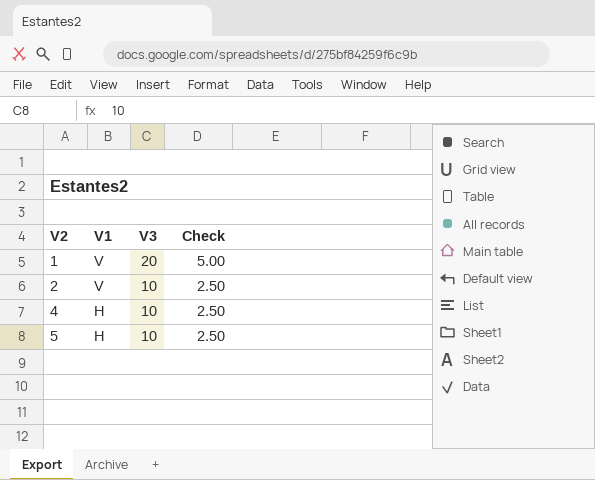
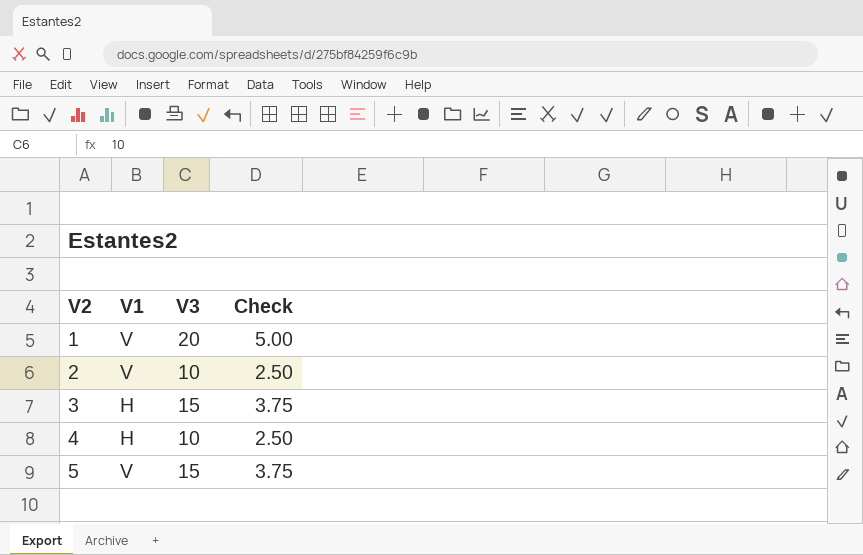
row 3: none -> H | 15 | 3.75
5 | V1: H -> V
5 | V3: 10 -> 15
5 | Check: 2.50 -> 3.75

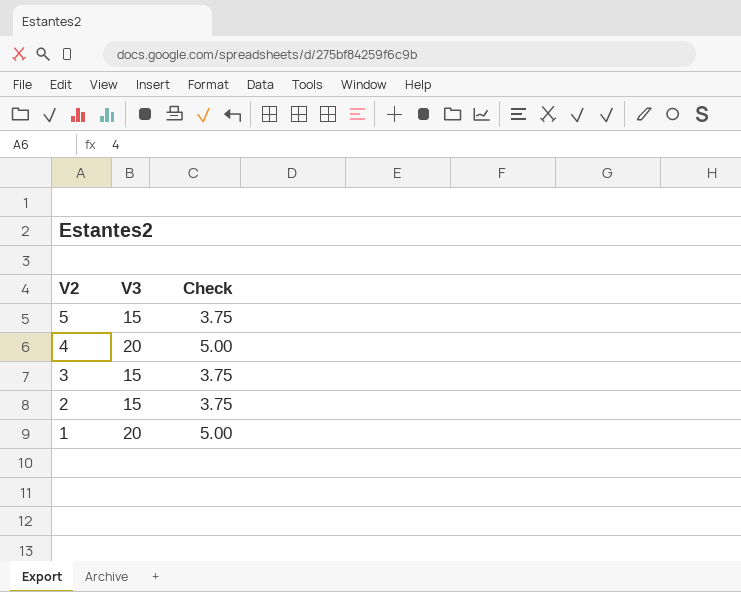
row order: V2 ascending -> V2 descending
column V1 | position: 2 -> none
4 | V3: 10 -> 20
4 | Check: 2.50 -> 5.00
2 | V3: 10 -> 15
2 | Check: 2.50 -> 3.75

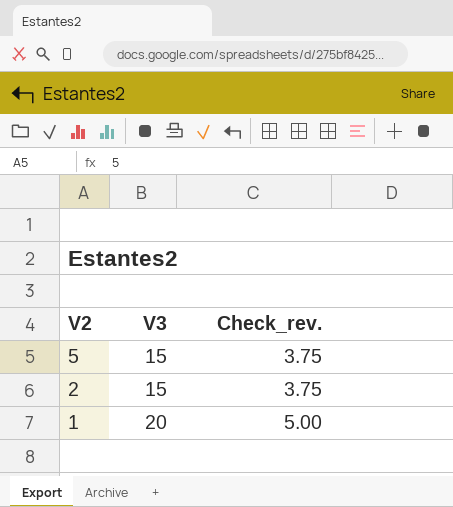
column name: Check -> Check_rev.
row 4: 20 | 5.00 -> none
row 3: 15 | 3.75 -> none

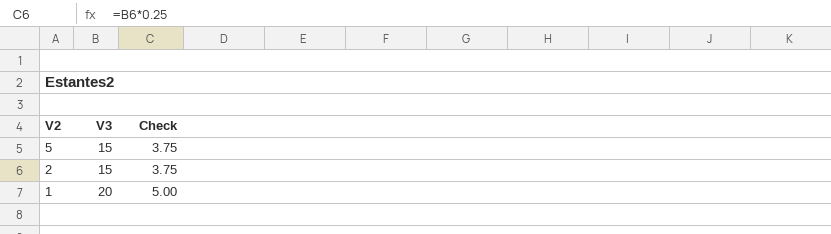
column name: Check_rev. -> Check

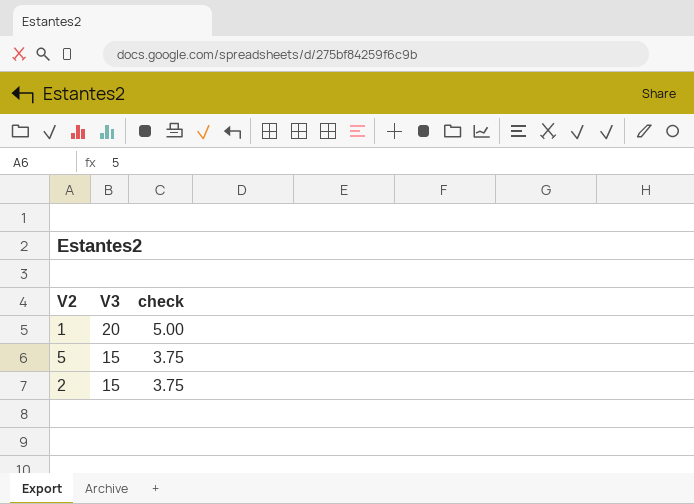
row order: V2 descending -> V3 descending
column name: Check -> check

